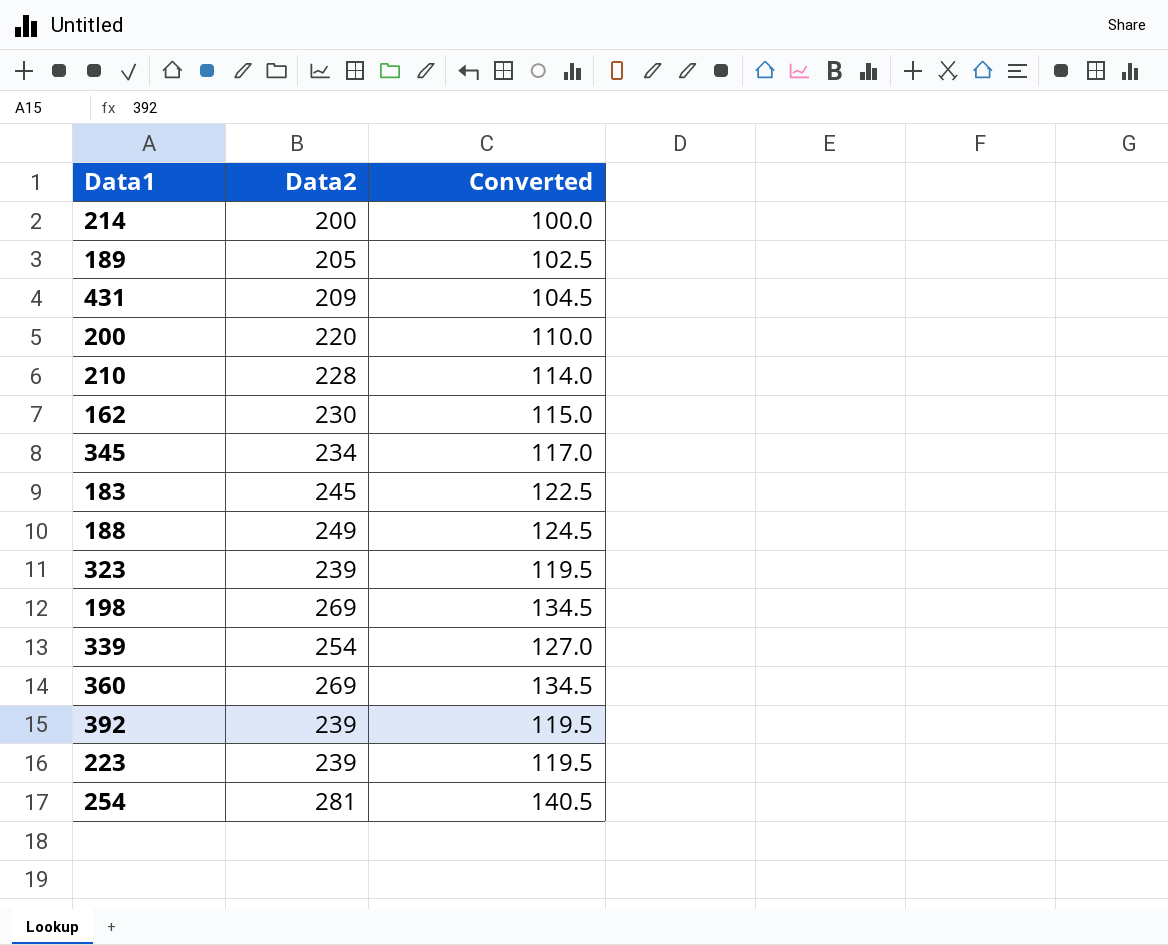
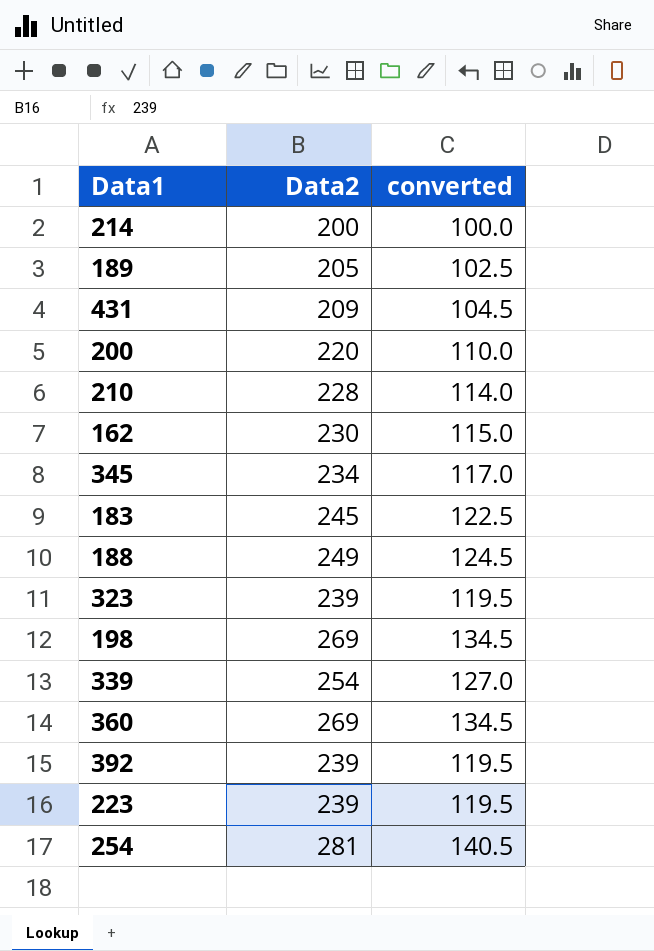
column name: Converted -> converted

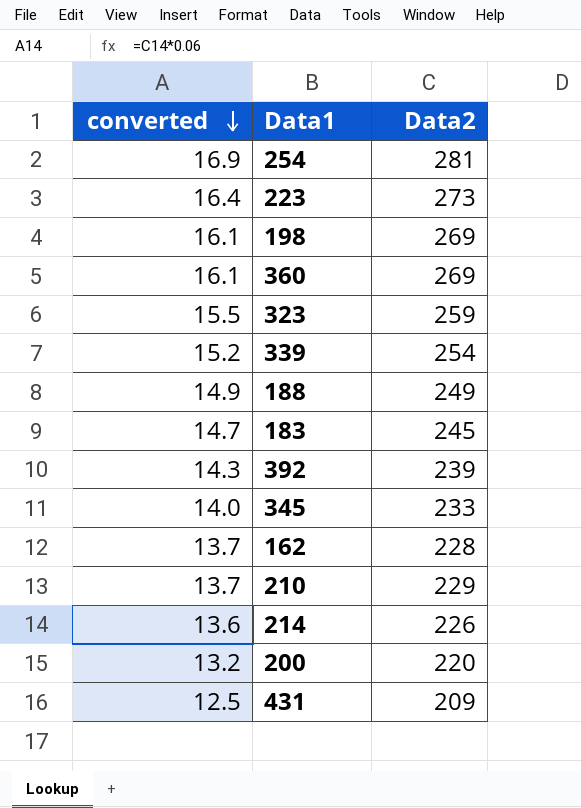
row order: none -> converted descending
column converted | formula: [Data2] * 0.5 -> [Data2] * 0.06
column converted | position: 3 -> 1
row 189: 205 | 102.5 -> none
223 | Data2: 239 -> 273
323 | Data2: 239 -> 259
345 | Data2: 234 -> 233
162 | Data2: 230 -> 228
210 | Data2: 228 -> 229
214 | Data2: 200 -> 226

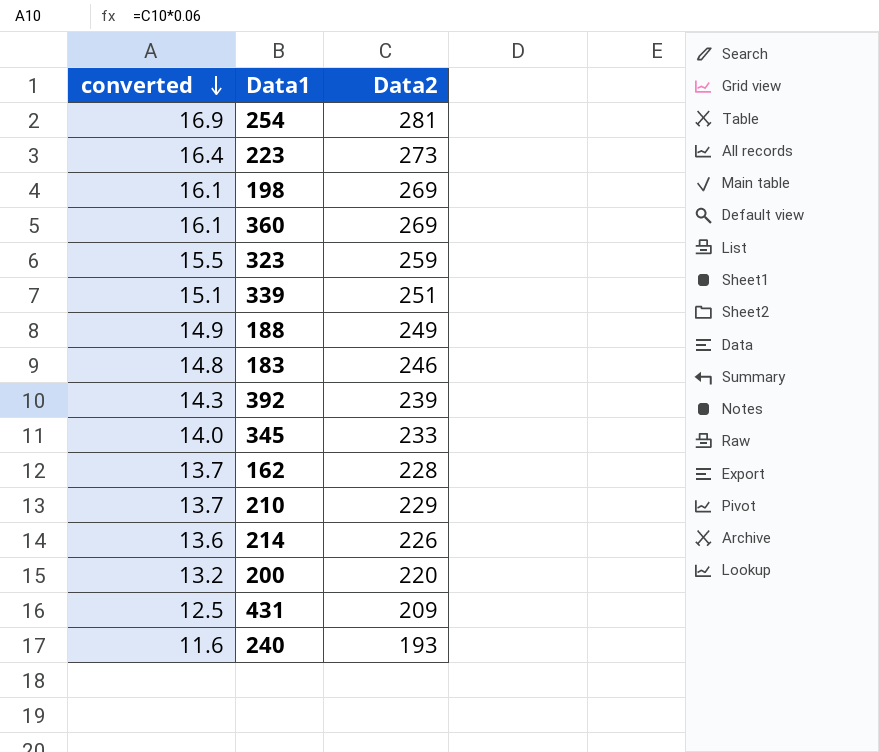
339 | converted: 15.2 -> 15.1
339 | Data2: 254 -> 251
183 | converted: 14.7 -> 14.8
183 | Data2: 245 -> 246
row 240: none -> 11.6 | 193

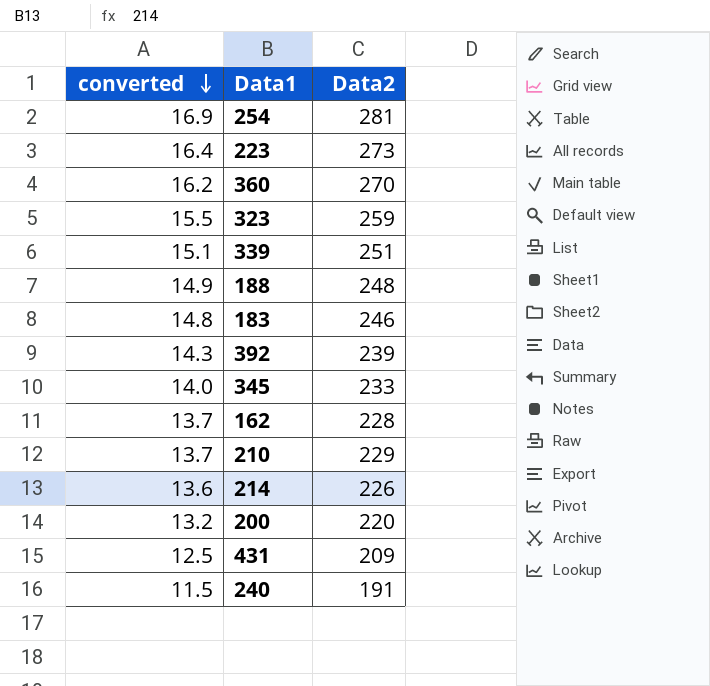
row 198: 16.1 | 269 -> none
360 | converted: 16.1 -> 16.2
360 | Data2: 269 -> 270
188 | Data2: 249 -> 248
240 | converted: 11.6 -> 11.5
240 | Data2: 193 -> 191

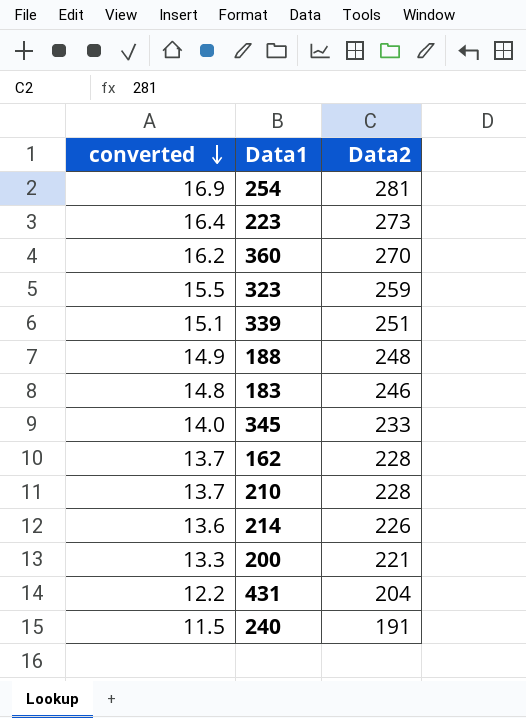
row 392: 14.3 | 239 -> none
210 | Data2: 229 -> 228
200 | converted: 13.2 -> 13.3
200 | Data2: 220 -> 221
431 | converted: 12.5 -> 12.2
431 | Data2: 209 -> 204

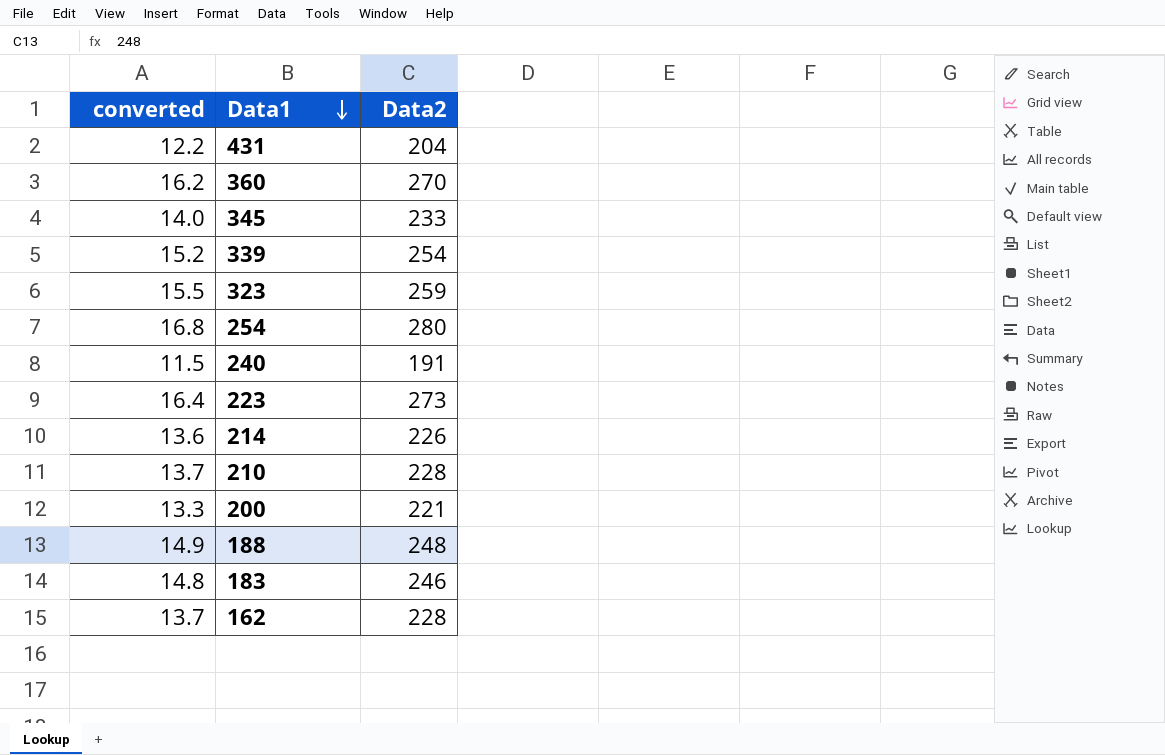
row order: converted descending -> Data1 descending
339 | converted: 15.1 -> 15.2
339 | Data2: 251 -> 254
254 | converted: 16.9 -> 16.8
254 | Data2: 281 -> 280

